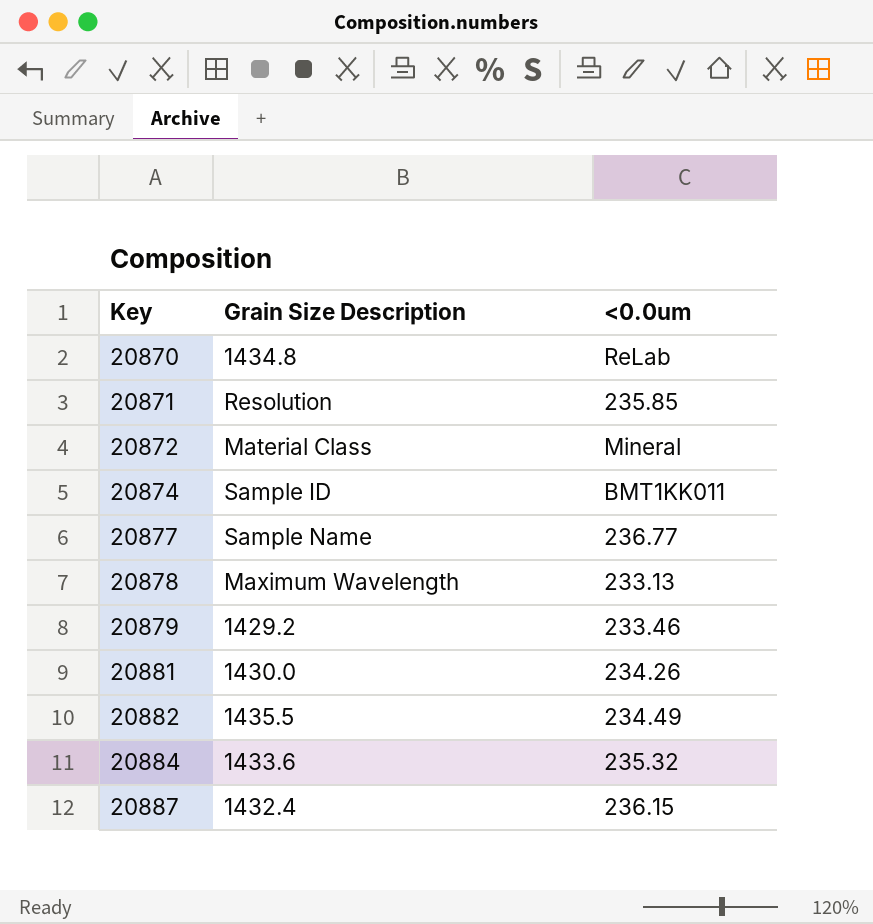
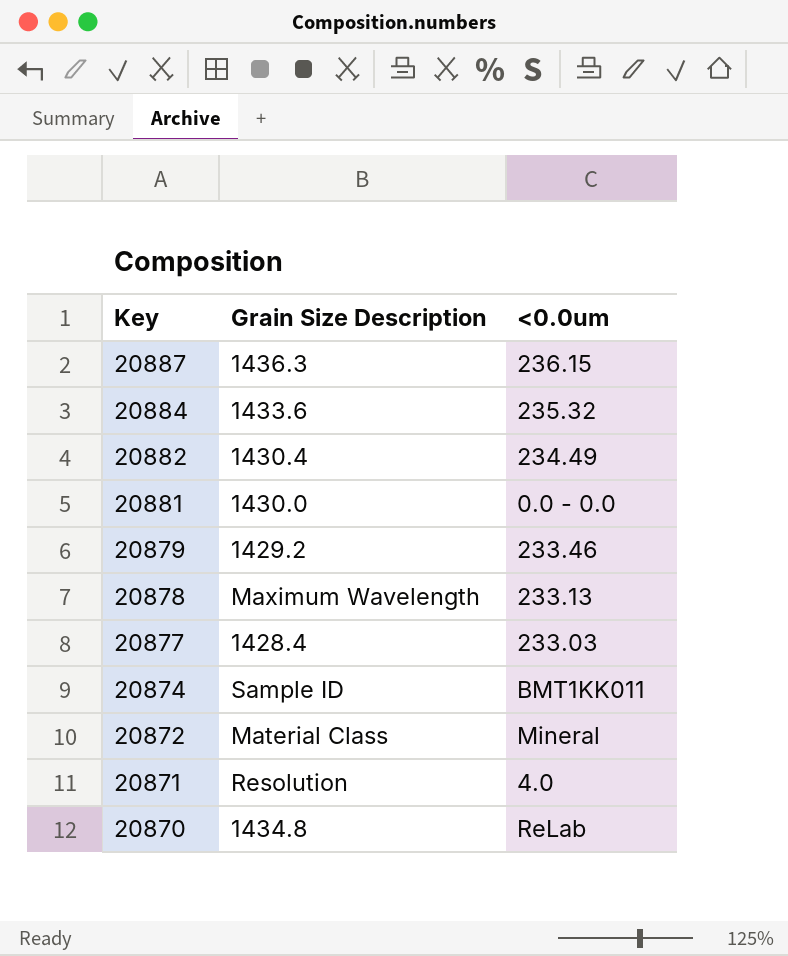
row order: Key ascending -> Key descending
20887 | Grain Size Description: 1432.4 -> 1436.3
20882 | Grain Size Description: 1435.5 -> 1430.4
20881 | <0.0um: 234.26 -> 0.0 - 0.0
20877 | Grain Size Description: Sample Name -> 1428.4
20877 | <0.0um: 236.77 -> 233.03
20871 | <0.0um: 235.85 -> 4.0

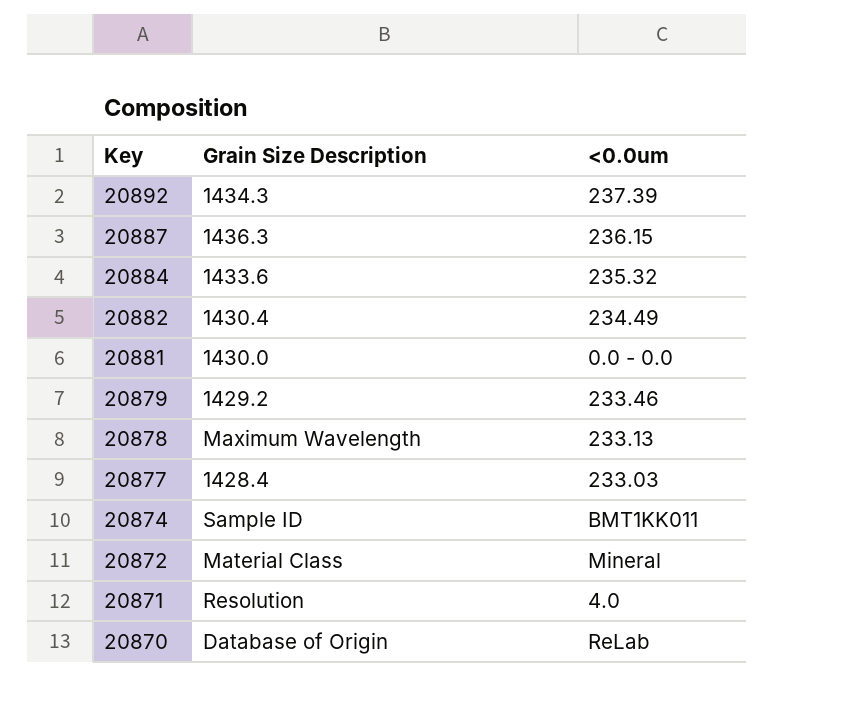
row 20892: none -> 1434.3 | 237.39
20870 | Grain Size Description: 1434.8 -> Database of Origin

